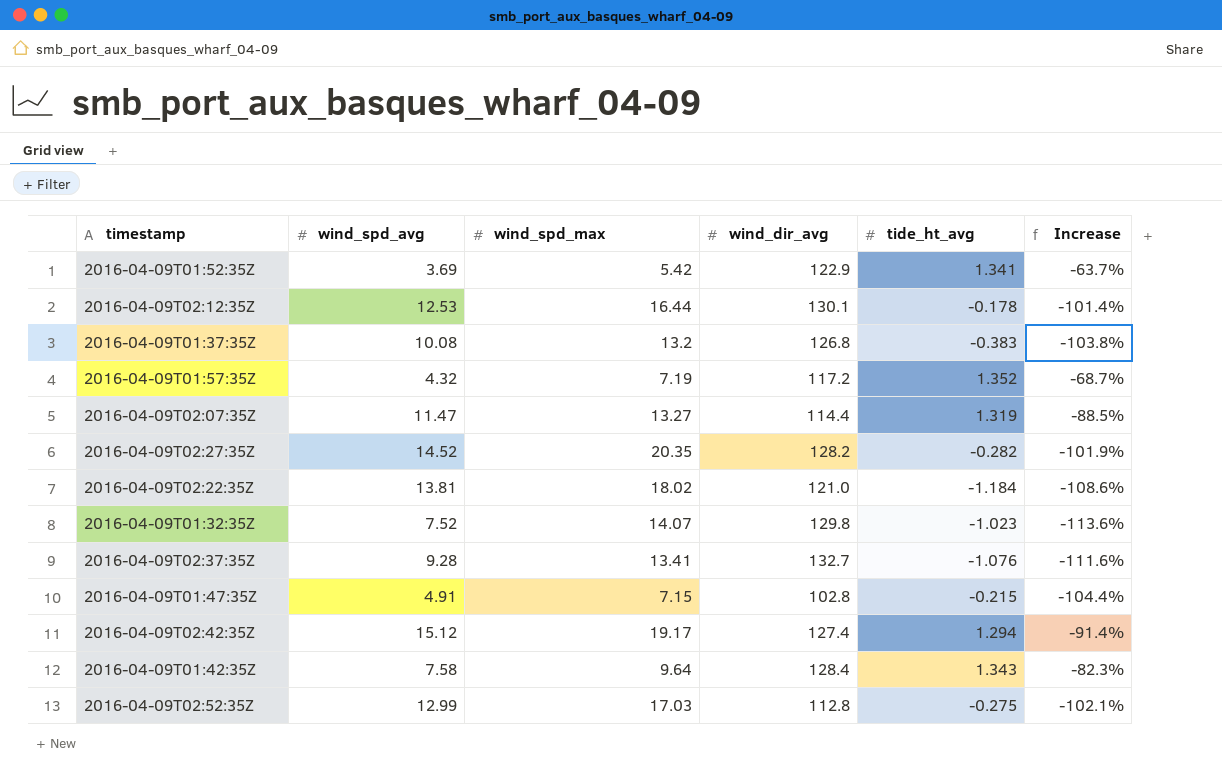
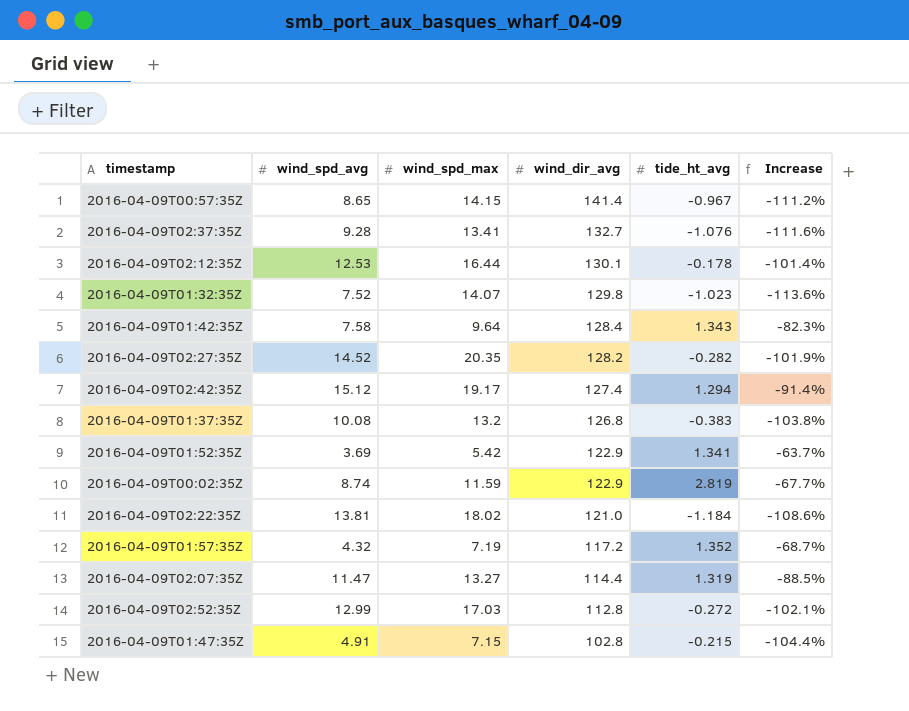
row order: none -> wind_dir_avg descending
row 2016-04-09T00:57:35Z: none -> 8.65 | 14.15 | 141.4 | -0.967 | -111.2%
row 2016-04-09T00:02:35Z: none -> 8.74 | 11.59 | 122.9 | 2.819 | -67.7%
2016-04-09T02:52:35Z | tide_ht_avg: -0.275 -> -0.272

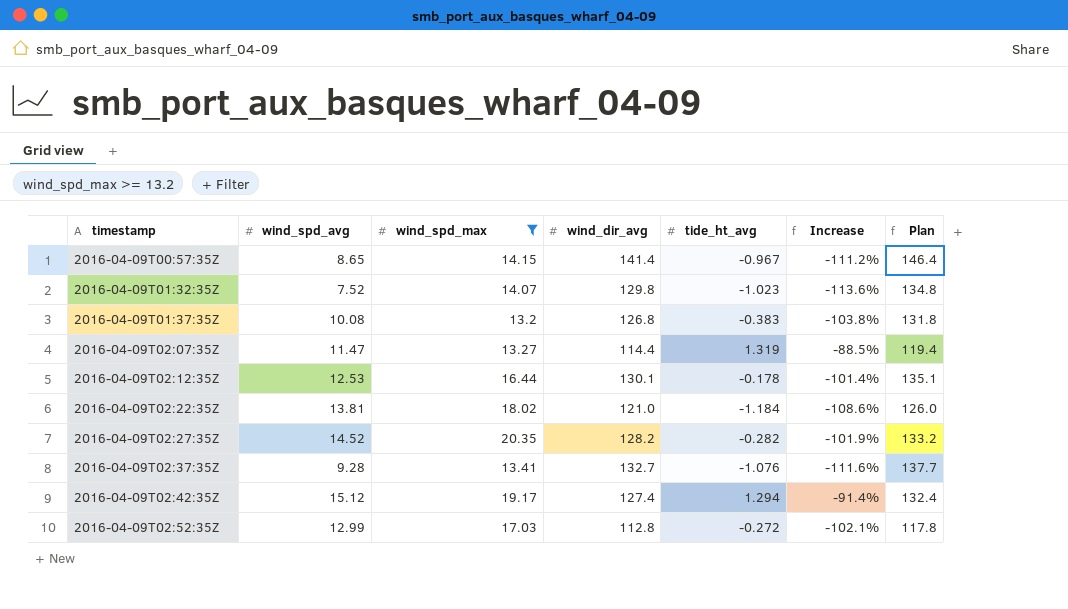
filter: none -> wind_spd_max >= 13.2
row order: wind_dir_avg descending -> timestamp ascending
column Plan | formula: none -> [wind_dir_avg] + 5

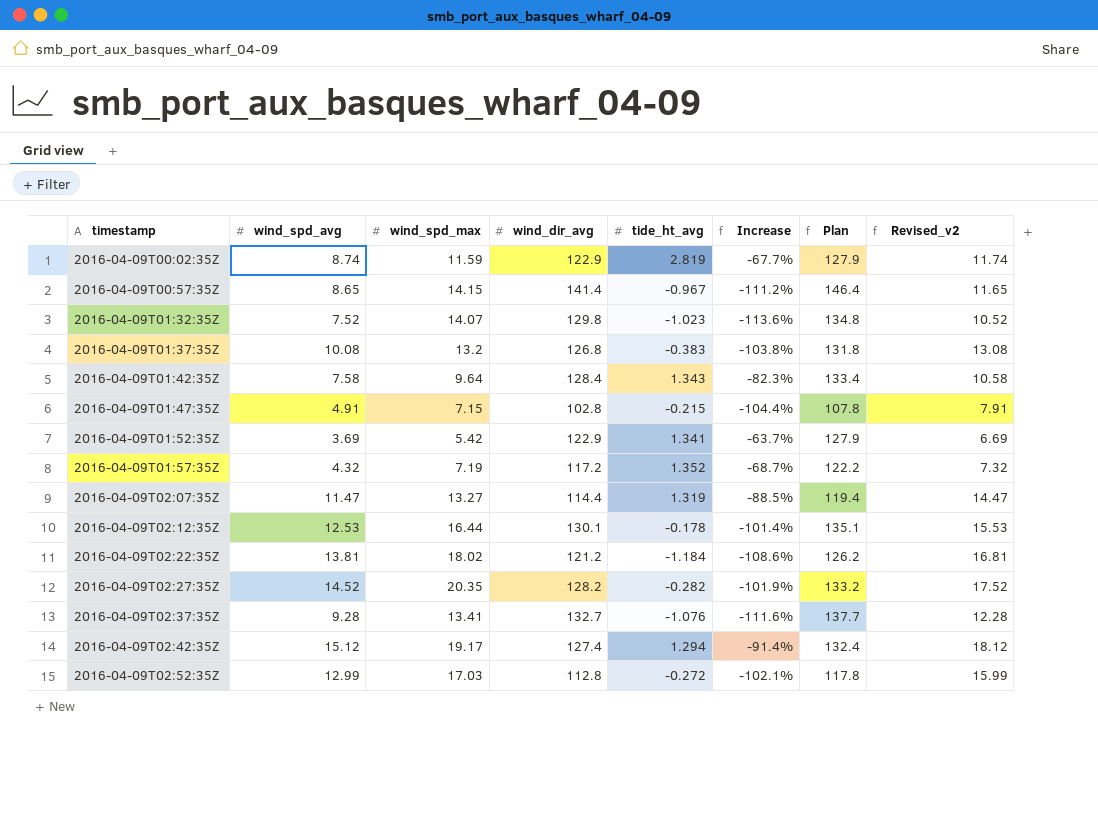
filter: wind_spd_max >= 13.2 -> none
column Revised_v2 | formula: none -> [wind_spd_avg] + 3
2016-04-09T02:22:35Z | wind_dir_avg: 121.0 -> 121.2
2016-04-09T02:22:35Z | Plan: 126.0 -> 126.2

